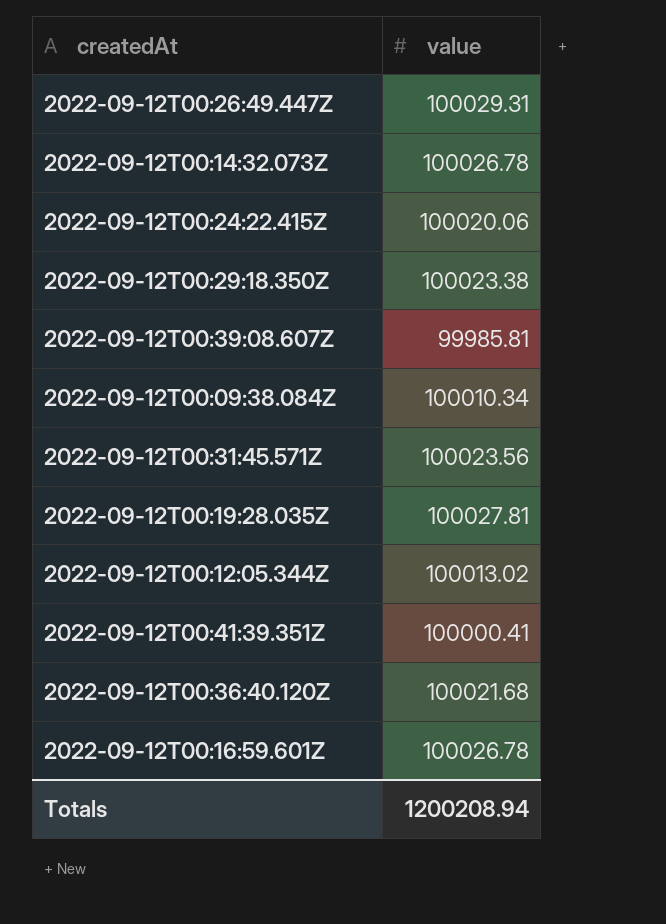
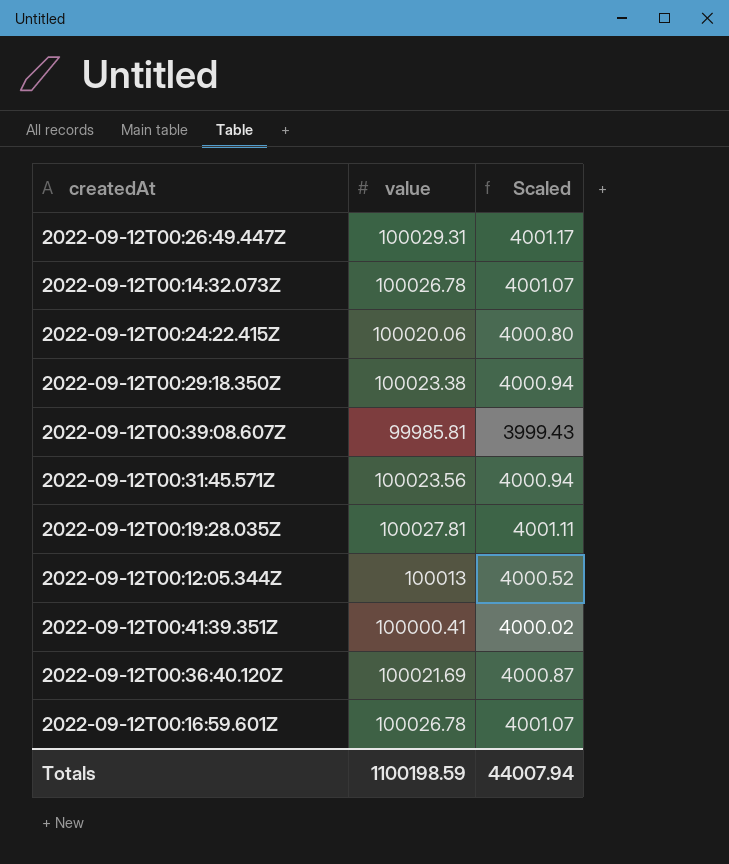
column Scaled | formula: none -> [value] * 0.04
row 2022-09-12T00:09:38.084Z: 100010.34 -> none
2022-09-12T00:12:05.344Z | value: 100013.02 -> 100013
2022-09-12T00:36:40.120Z | value: 100021.68 -> 100021.69
Totals | value: 1200208.94 -> 1100198.59

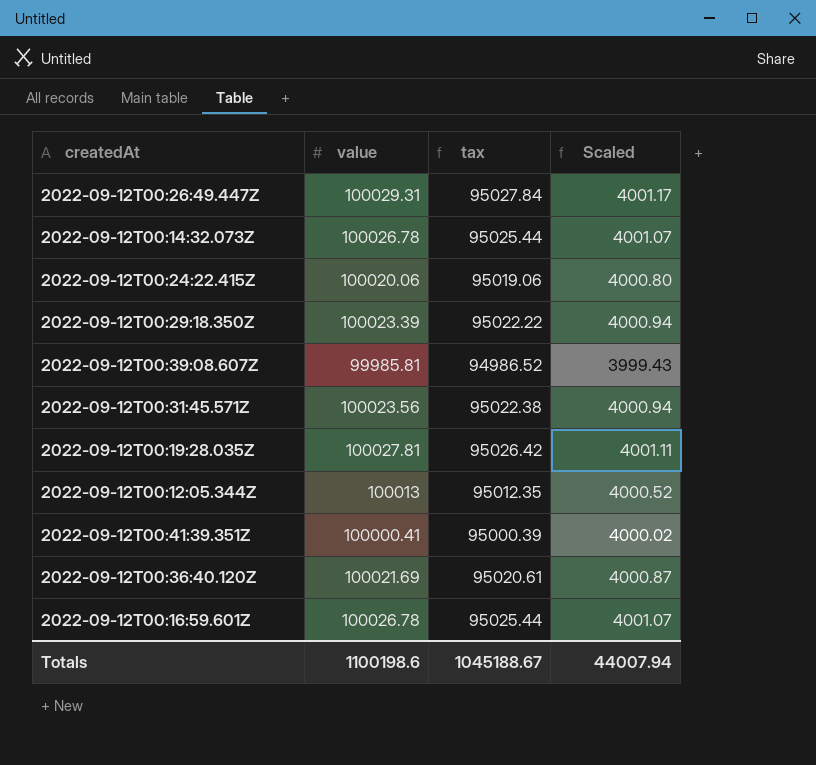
column tax | formula: none -> [value] * 0.95
2022-09-12T00:29:18.350Z | value: 100023.38 -> 100023.39
Totals | value: 1100198.59 -> 1100198.6

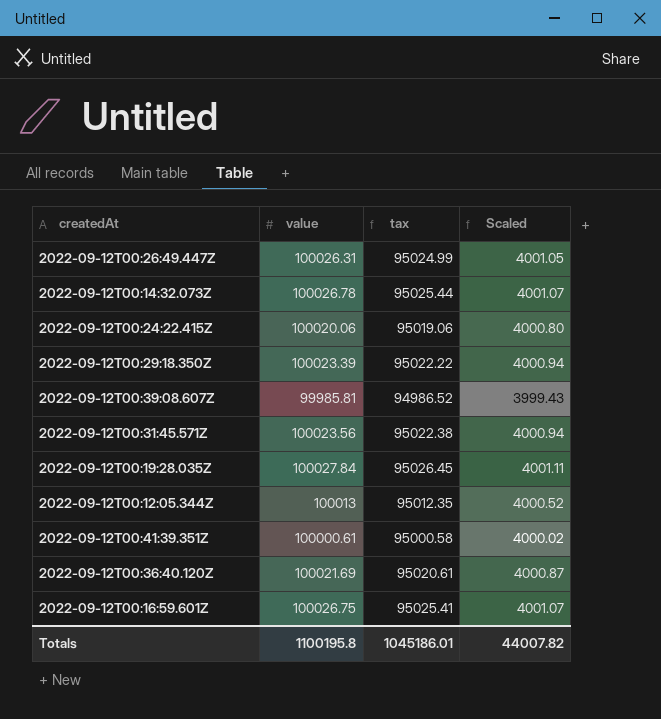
2022-09-12T00:26:49.447Z | value: 100029.31 -> 100026.31
2022-09-12T00:26:49.447Z | tax: 95027.84 -> 95024.99
2022-09-12T00:26:49.447Z | Scaled: 4001.17 -> 4001.05
2022-09-12T00:19:28.035Z | value: 100027.81 -> 100027.84
2022-09-12T00:19:28.035Z | tax: 95026.42 -> 95026.45
2022-09-12T00:41:39.351Z | value: 100000.41 -> 100000.61
2022-09-12T00:41:39.351Z | tax: 95000.39 -> 95000.58
2022-09-12T00:16:59.601Z | value: 100026.78 -> 100026.75
2022-09-12T00:16:59.601Z | tax: 95025.44 -> 95025.41
Totals | value: 1100198.6 -> 1100195.8
Totals | tax: 1045188.67 -> 1045186.01
Totals | Scaled: 44007.94 -> 44007.82

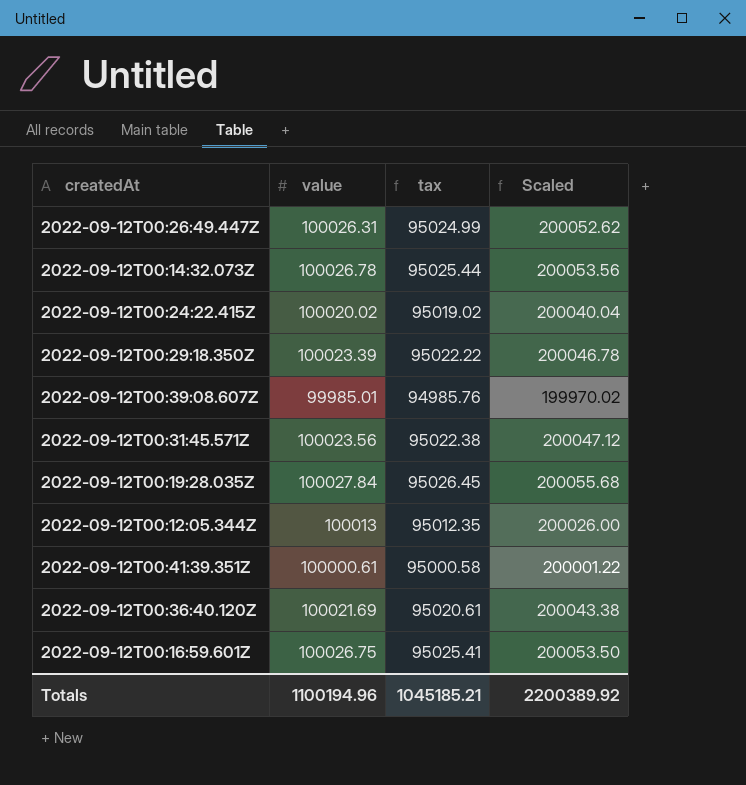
column Scaled | formula: [value] * 0.04 -> [value] * 2
2022-09-12T00:24:22.415Z | value: 100020.06 -> 100020.02
2022-09-12T00:24:22.415Z | tax: 95019.06 -> 95019.02
2022-09-12T00:39:08.607Z | value: 99985.81 -> 99985.01
2022-09-12T00:39:08.607Z | tax: 94986.52 -> 94985.76
Totals | value: 1100195.8 -> 1100194.96
Totals | tax: 1045186.01 -> 1045185.21
Totals | Scaled: 44007.82 -> 2200389.92

